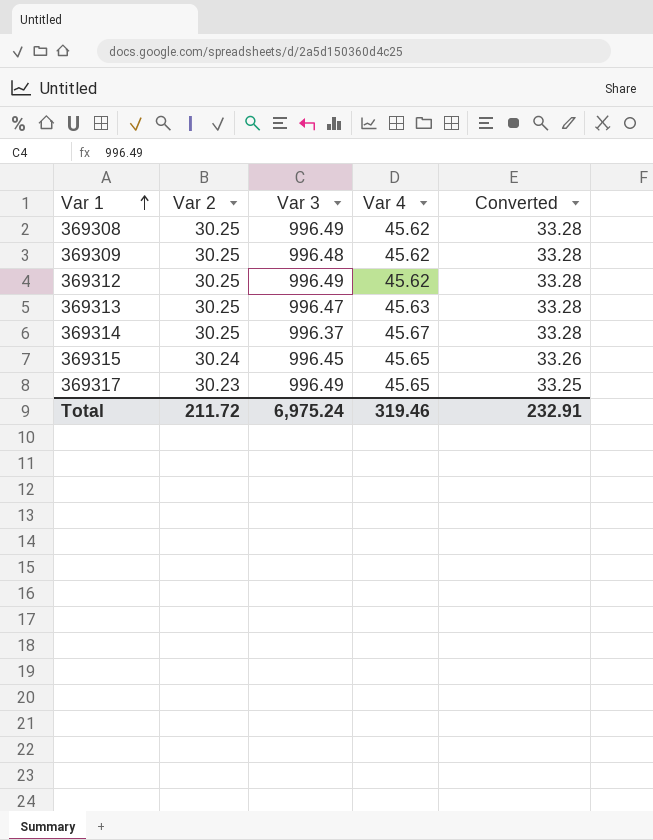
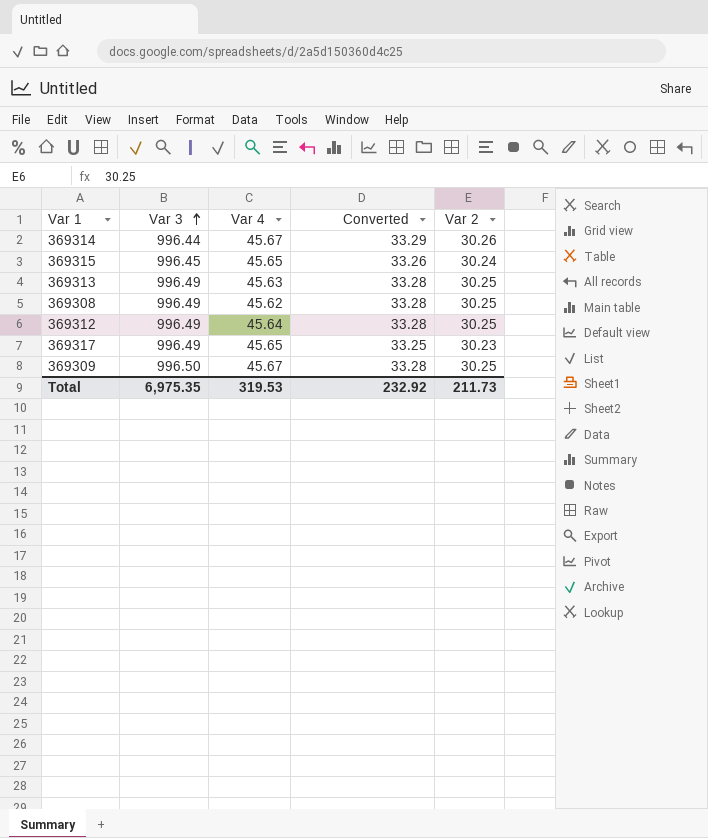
row order: Var 1 ascending -> Var 3 ascending
column Var 2 | position: 2 -> 5
369314 | Var 3: 996.37 -> 996.44
369314 | Converted: 33.28 -> 33.29
369314 | Var 2: 30.25 -> 30.26
369313 | Var 3: 996.47 -> 996.49
369312 | Var 4: 45.62 -> 45.64
369309 | Var 3: 996.48 -> 996.50
369309 | Var 4: 45.62 -> 45.67
Total | Var 3: 6,975.24 -> 6,975.35
Total | Var 4: 319.46 -> 319.53
Total | Converted: 232.91 -> 232.92
Total | Var 2: 211.72 -> 211.73

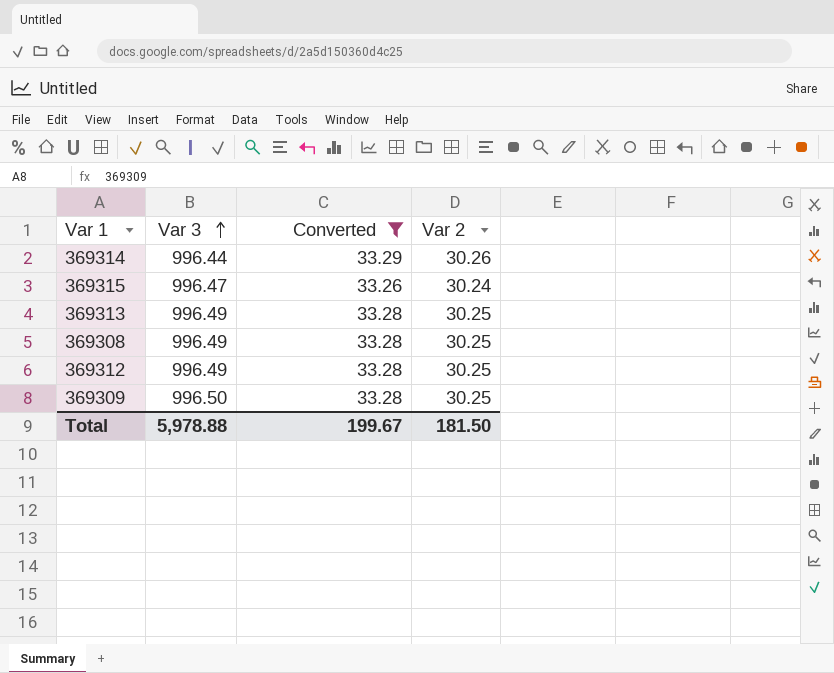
filter: none -> Converted != 33.25
column Var 4 | position: 3 -> none
369315 | Var 3: 996.45 -> 996.47
Total | Var 3: 6,975.35 -> 5,978.88
Total | Converted: 232.92 -> 199.67
Total | Var 2: 211.73 -> 181.50

